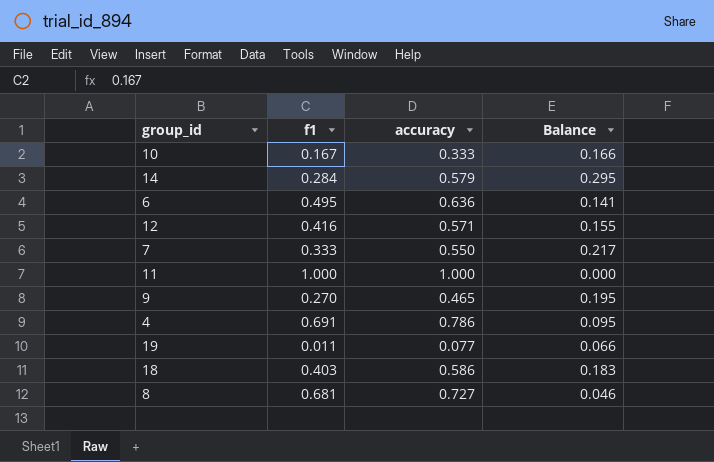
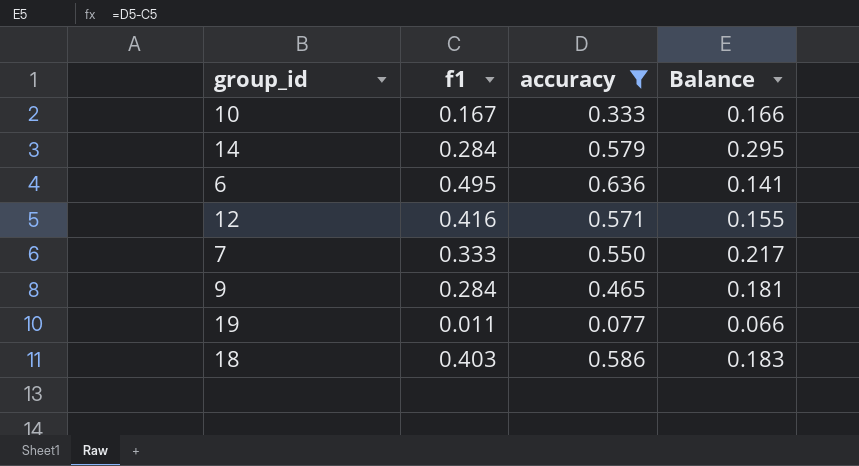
filter: none -> accuracy <= 0.636
9 | f1: 0.270 -> 0.284
9 | Balance: 0.195 -> 0.181

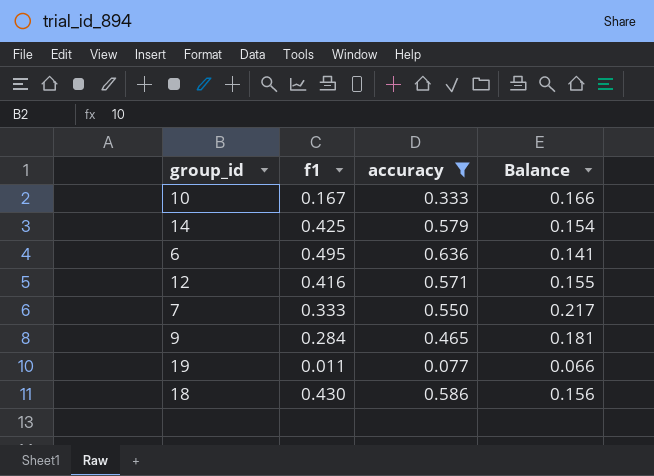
14 | f1: 0.284 -> 0.425
14 | Balance: 0.295 -> 0.154
18 | f1: 0.403 -> 0.430
18 | Balance: 0.183 -> 0.156

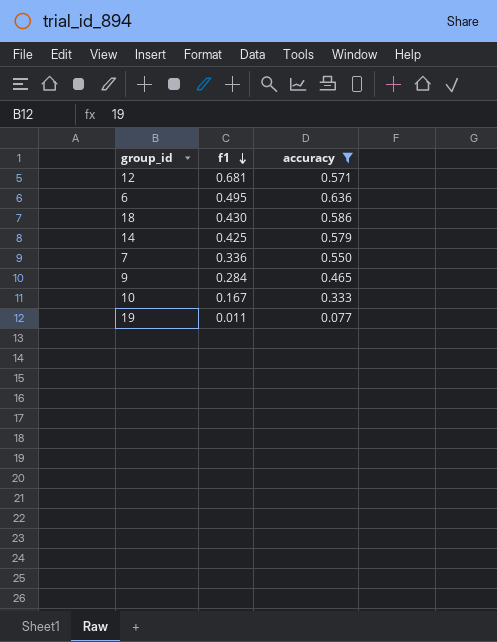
row order: none -> f1 descending
column Balance | formula: [accuracy] - [f1] -> none
12 | f1: 0.416 -> 0.681
7 | f1: 0.333 -> 0.336

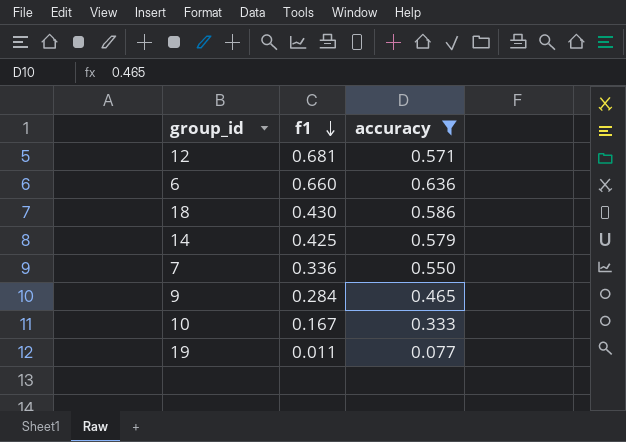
6 | f1: 0.495 -> 0.660

